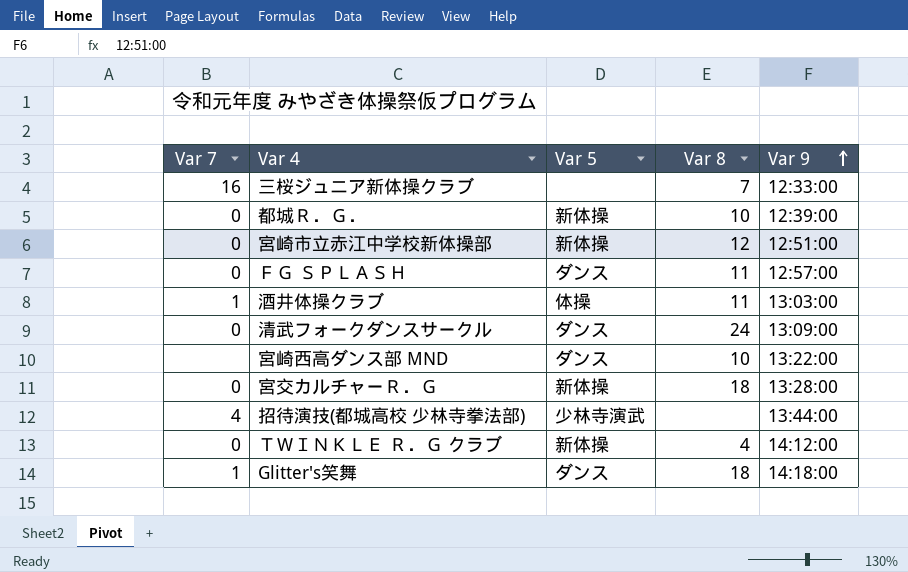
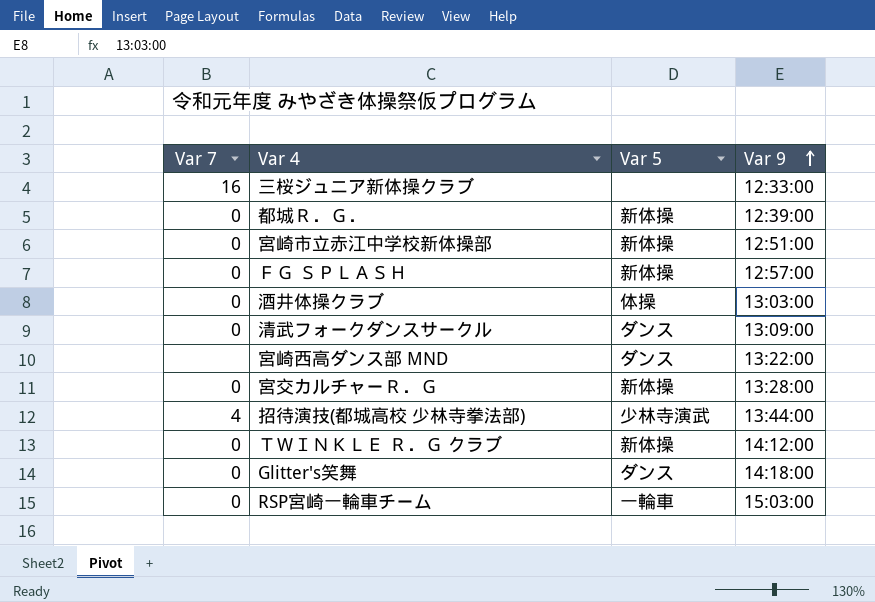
column Var 8 | position: 4 -> none
ＦＧ ＳＰＬＡＳＨ | Var 5: ダンス -> 新体操
酒井体操クラブ | Var 7: 1 -> 0
Glitter's笑舞 | Var 7: 1 -> 0
row RSP宮崎一輪車チーム: none -> 0 | 一輪車 | 15:03:00

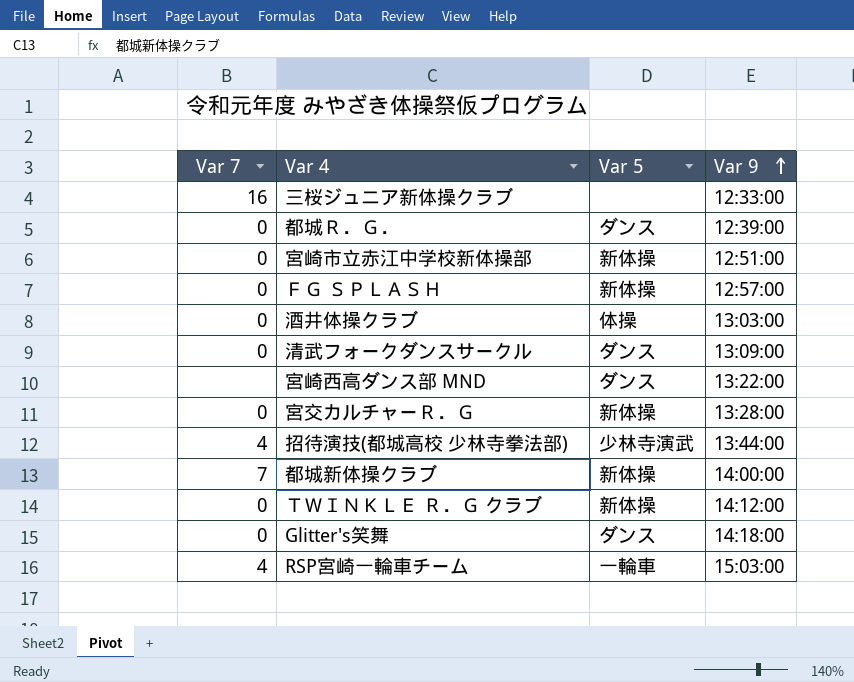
都城Ｒ．Ｇ． | Var 5: 新体操 -> ダンス
row 都城新体操クラブ: none -> 7 | 新体操 | 14:00:00
RSP宮崎一輪車チーム | Var 7: 0 -> 4

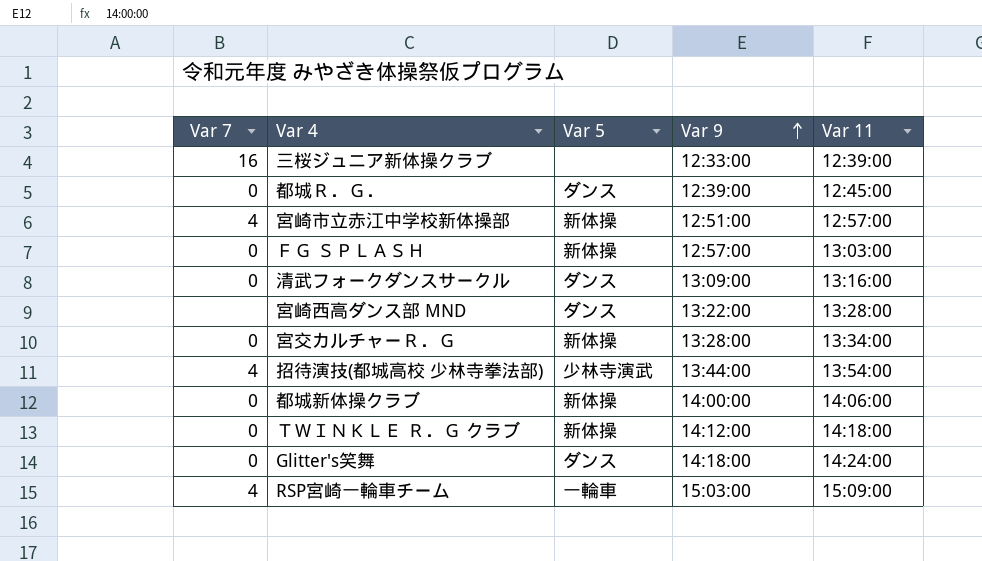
column Var 11 | position: none -> 5
row 酒井体操クラブ: 0 | 体操 | 13:03:00 -> none
宮崎市立赤江中学校新体操部 | Var 7: 0 -> 4
都城新体操クラブ | Var 7: 7 -> 0

